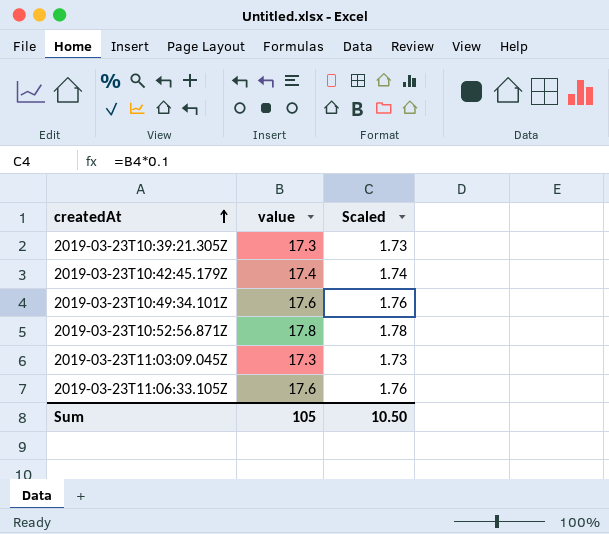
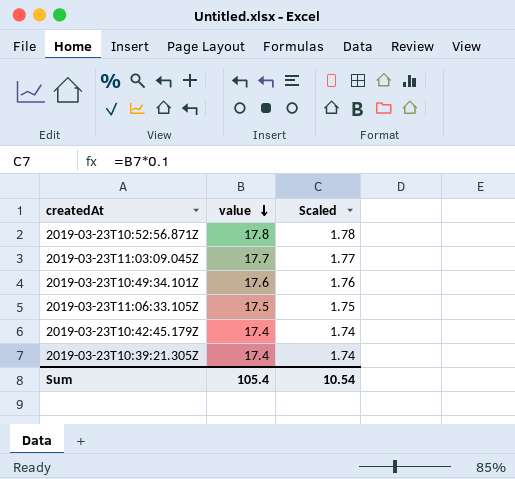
row order: createdAt ascending -> value descending
2019-03-23T11:03:09.045Z | value: 17.3 -> 17.7
2019-03-23T11:03:09.045Z | Scaled: 1.73 -> 1.77
2019-03-23T11:06:33.105Z | value: 17.6 -> 17.5
2019-03-23T11:06:33.105Z | Scaled: 1.76 -> 1.75
2019-03-23T10:39:21.305Z | value: 17.3 -> 17.4
2019-03-23T10:39:21.305Z | Scaled: 1.73 -> 1.74
Sum | value: 105 -> 105.4
Sum | Scaled: 10.50 -> 10.54

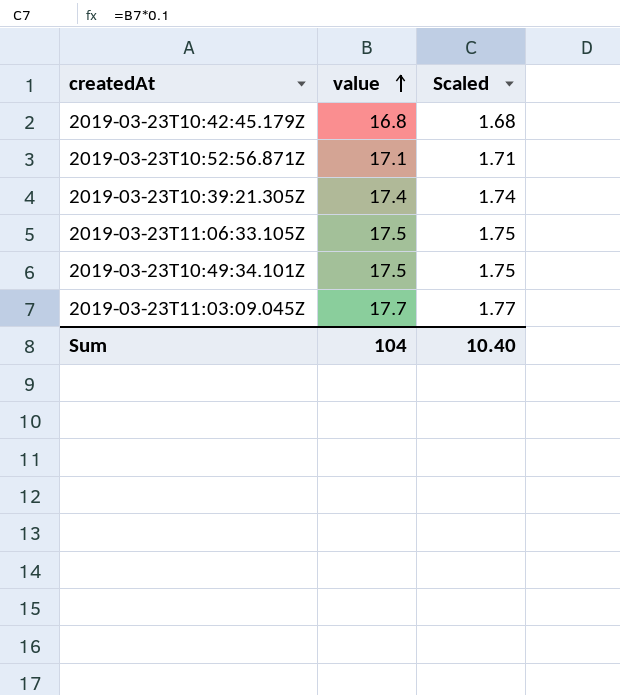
row order: value descending -> value ascending
2019-03-23T10:42:45.179Z | value: 17.4 -> 16.8
2019-03-23T10:42:45.179Z | Scaled: 1.74 -> 1.68
2019-03-23T10:52:56.871Z | value: 17.8 -> 17.1
2019-03-23T10:52:56.871Z | Scaled: 1.78 -> 1.71
2019-03-23T10:49:34.101Z | value: 17.6 -> 17.5
2019-03-23T10:49:34.101Z | Scaled: 1.76 -> 1.75
Sum | value: 105.4 -> 104
Sum | Scaled: 10.54 -> 10.40

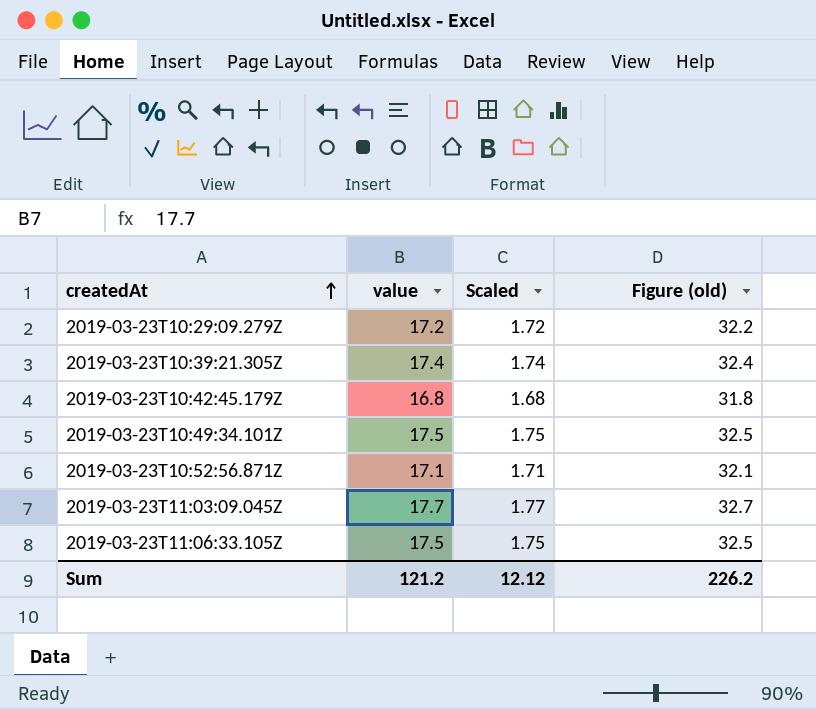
row order: value ascending -> createdAt ascending
column Figure (old) | formula: none -> [value] + 15
row 2019-03-23T10:29:09.279Z: none -> 17.2 | 1.72 | 32.2
Sum | value: 104 -> 121.2
Sum | Scaled: 10.40 -> 12.12

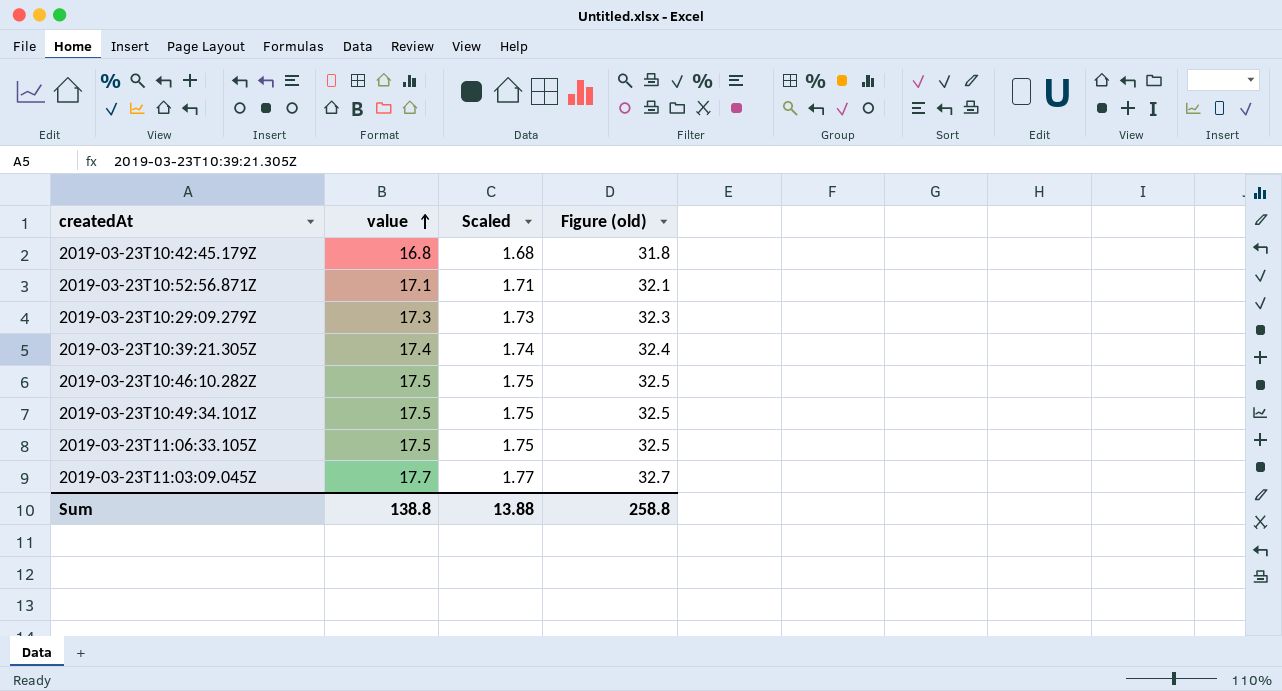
row order: createdAt ascending -> value ascending
2019-03-23T10:29:09.279Z | value: 17.2 -> 17.3
2019-03-23T10:29:09.279Z | Scaled: 1.72 -> 1.73
2019-03-23T10:29:09.279Z | Figure (old): 32.2 -> 32.3
row 2019-03-23T10:46:10.282Z: none -> 17.5 | 1.75 | 32.5
Sum | value: 121.2 -> 138.8
Sum | Scaled: 12.12 -> 13.88
Sum | Figure (old): 226.2 -> 258.8

